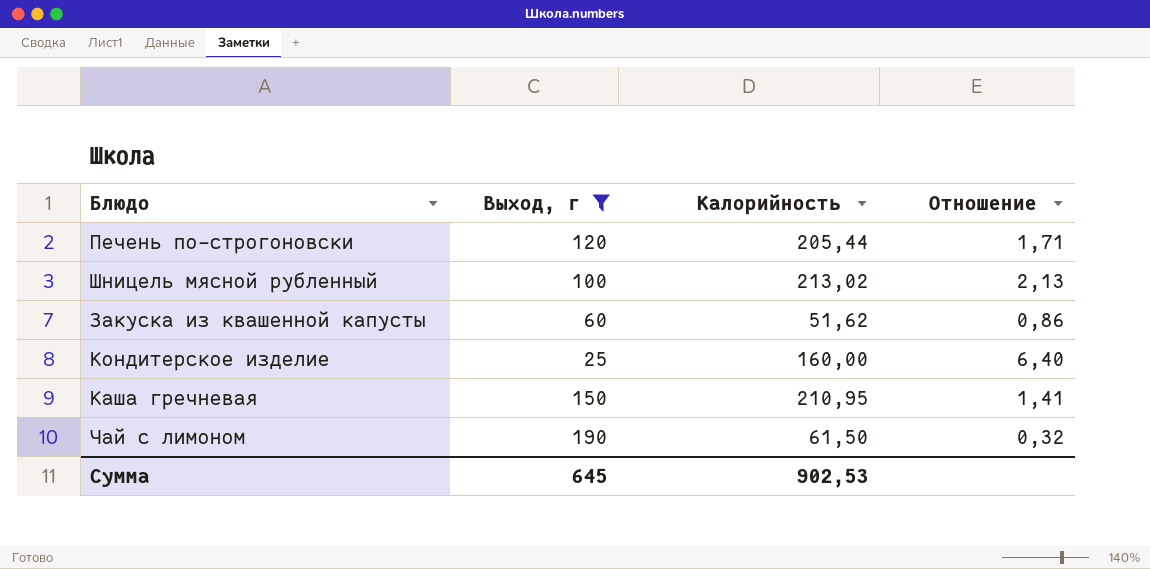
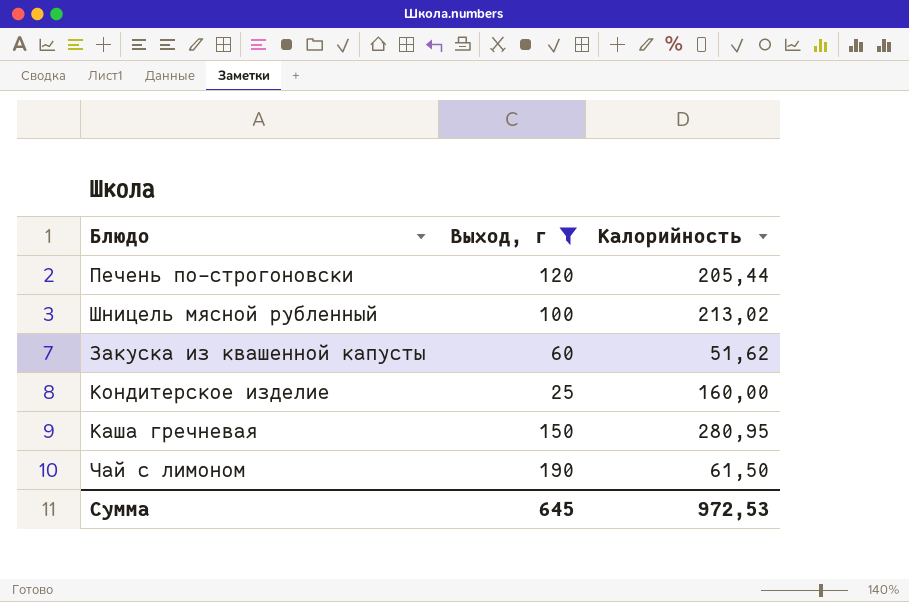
column Отношение | formula: [Калорийность] / [Выход, г] -> none
Каша гречневая | Калорийность: 210,95 -> 280,95
Сумма | Калорийность: 902,53 -> 972,53

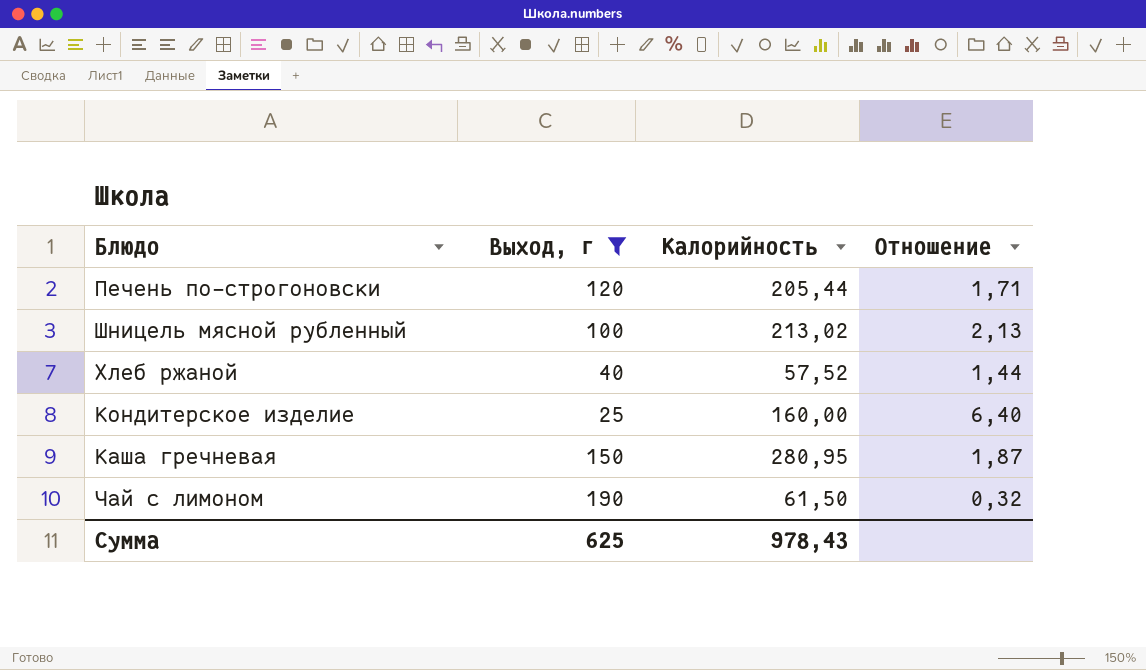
column Отношение | formula: none -> [Калорийность] / [Выход, г]
row Закуска из квашенной капусты: 60 | 51,62 -> none
row Хлеб ржаной: none -> 40 | 57,52 | 1,44
Сумма | Выход, г: 645 -> 625
Сумма | Калорийность: 972,53 -> 978,43

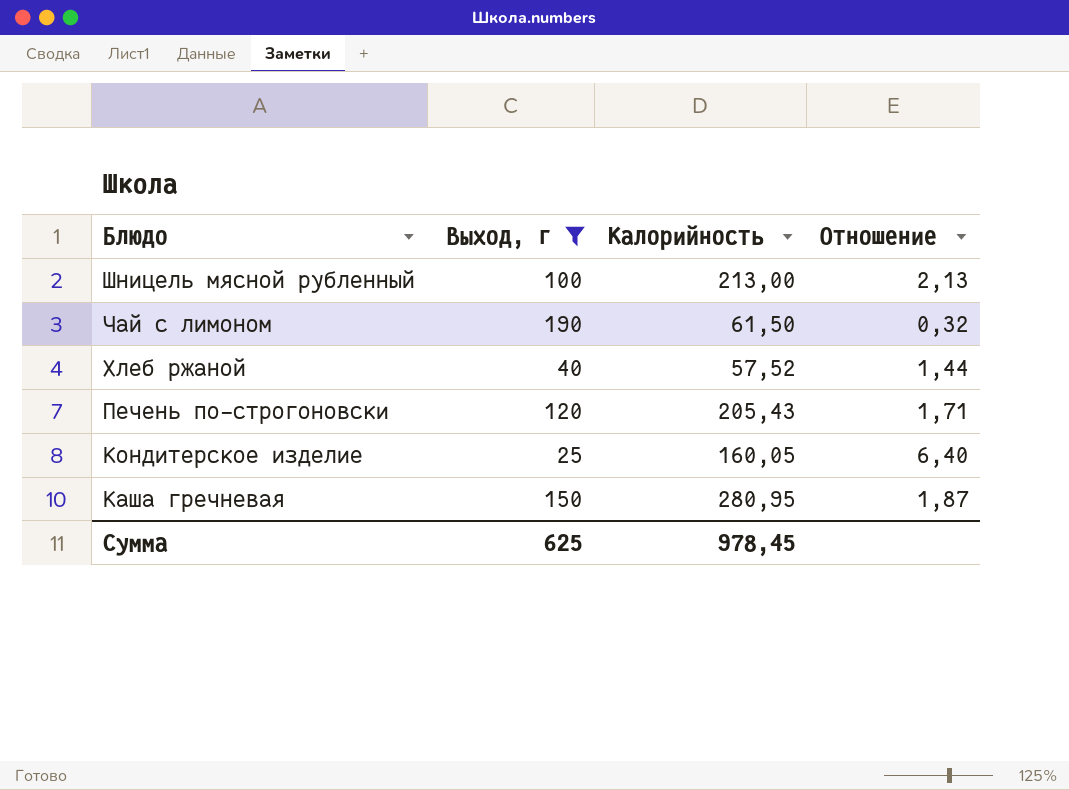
row order: none -> Блюдо descending
Шницель мясной рубленный | Калорийность: 213,02 -> 213,00
Печень по-строгоновски | Калорийность: 205,44 -> 205,43
Кондитерское изделие | Калорийность: 160,00 -> 160,05
Сумма | Калорийность: 978,43 -> 978,45

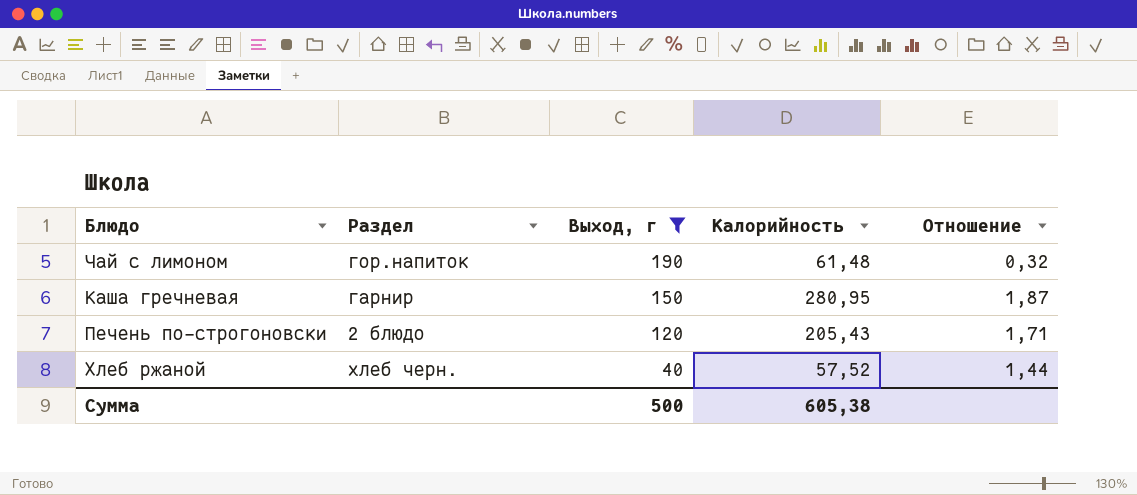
row order: Блюдо descending -> Выход, г descending
column Раздел | position: none -> 2
row Шницель мясной рубленный: 100 | 213,00 | 2,13 -> none
row Кондитерское изделие: 25 | 160,05 | 6,40 -> none
Чай с лимоном | Калорийность: 61,50 -> 61,48
Сумма | Выход, г: 625 -> 500
Сумма | Калорийность: 978,45 -> 605,38

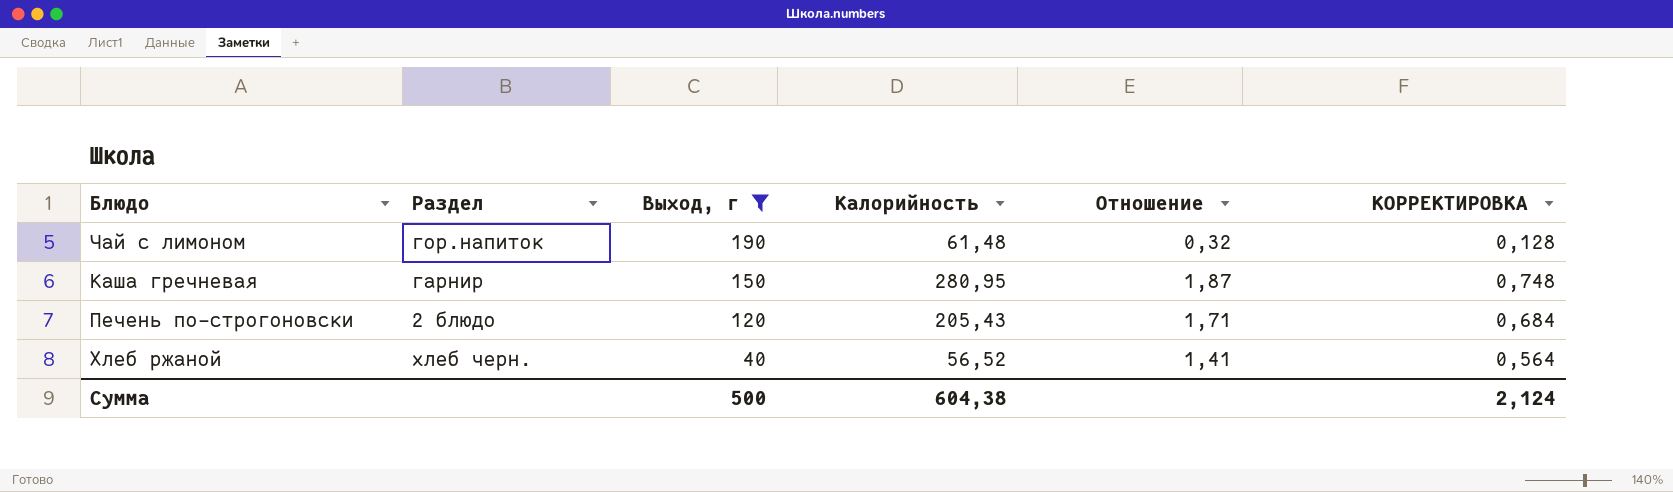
column КОРРЕКТИРОВКА | formula: none -> [Отношение] * 0,4
Хлеб ржаной | Калорийность: 57,52 -> 56,52
Хлеб ржаной | Отношение: 1,44 -> 1,41
Сумма | Калорийность: 605,38 -> 604,38

